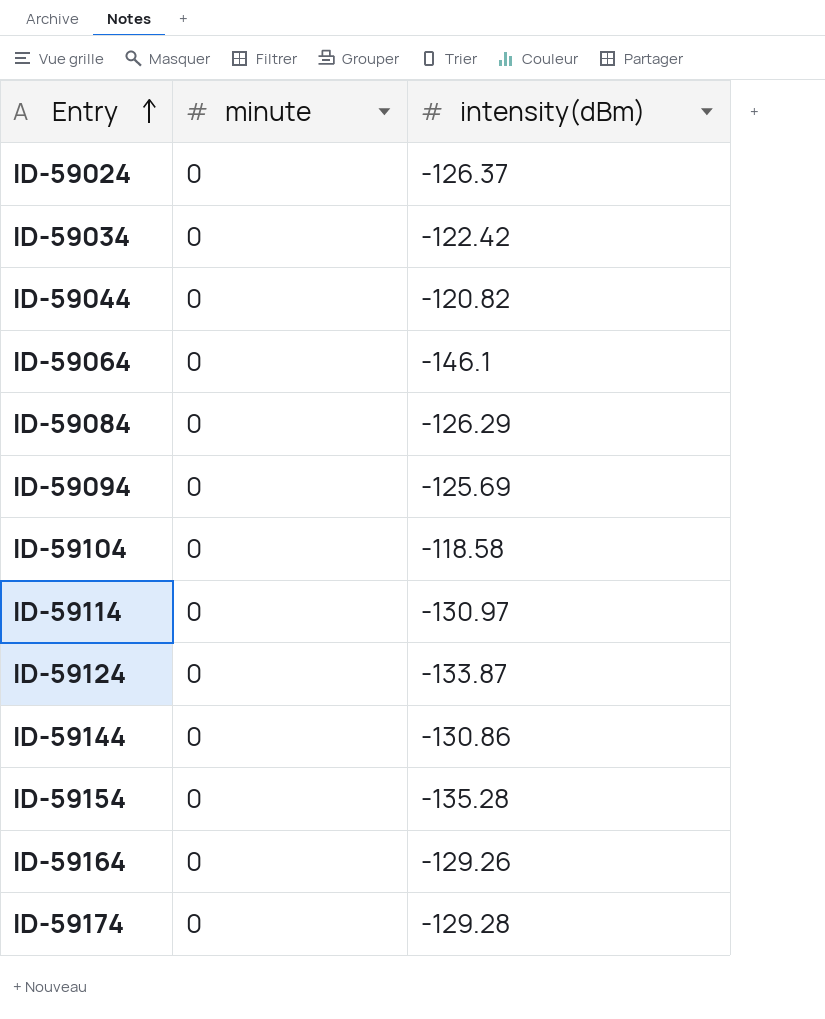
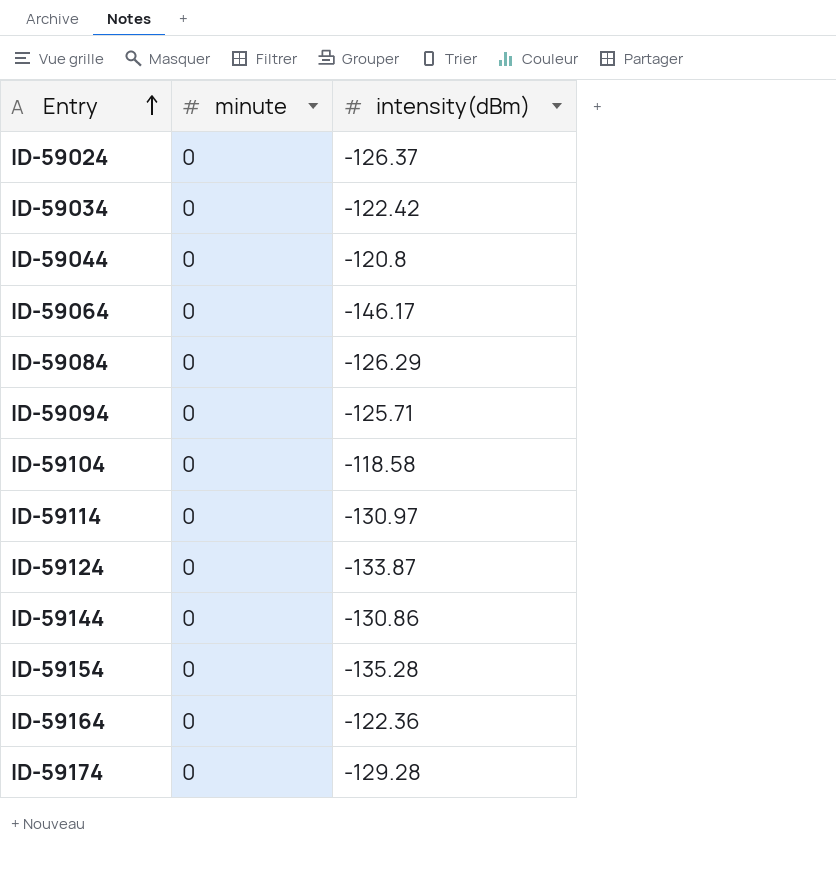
ID-59044 | intensity(dBm): -120.82 -> -120.8
ID-59064 | intensity(dBm): -146.1 -> -146.17
ID-59094 | intensity(dBm): -125.69 -> -125.71
ID-59164 | intensity(dBm): -129.26 -> -122.36

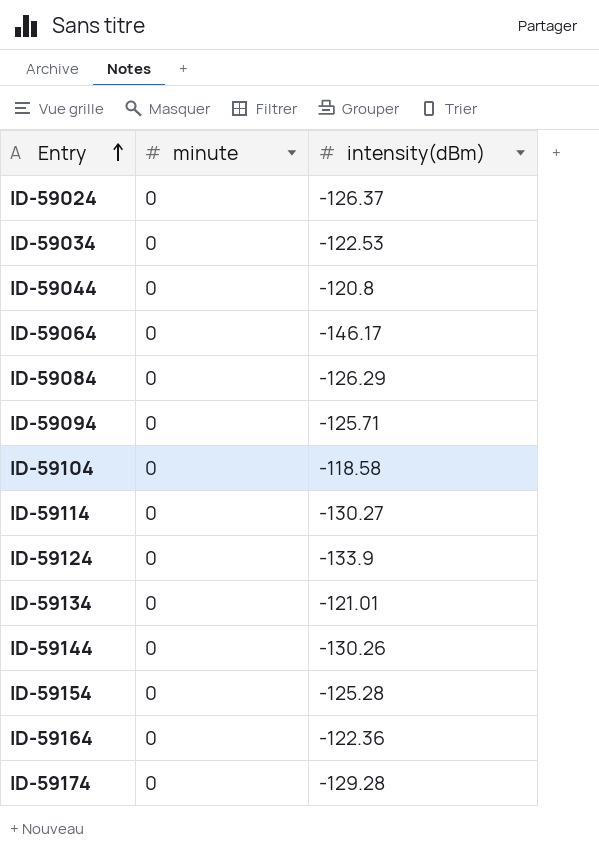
ID-59034 | intensity(dBm): -122.42 -> -122.53
ID-59114 | intensity(dBm): -130.97 -> -130.27
ID-59124 | intensity(dBm): -133.87 -> -133.9
row ID-59134: none -> 0 | -121.01
ID-59144 | intensity(dBm): -130.86 -> -130.26
ID-59154 | intensity(dBm): -135.28 -> -125.28

